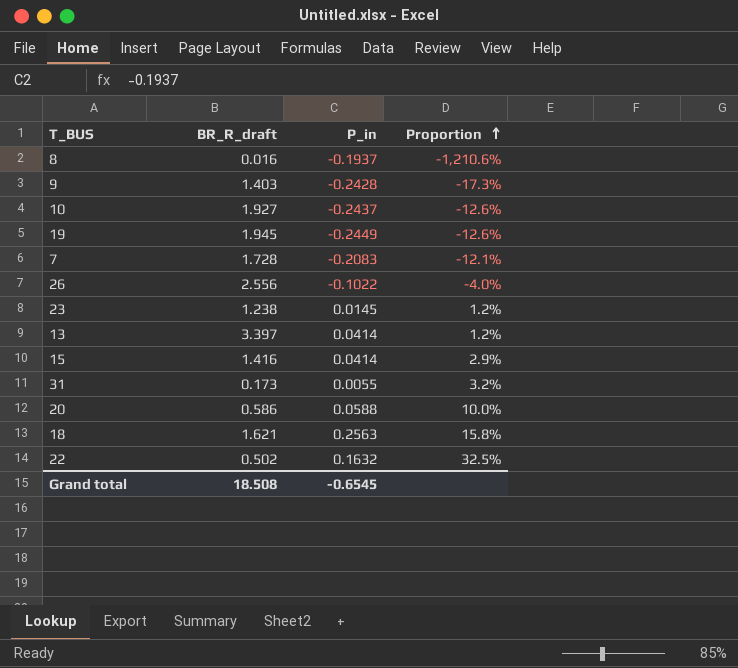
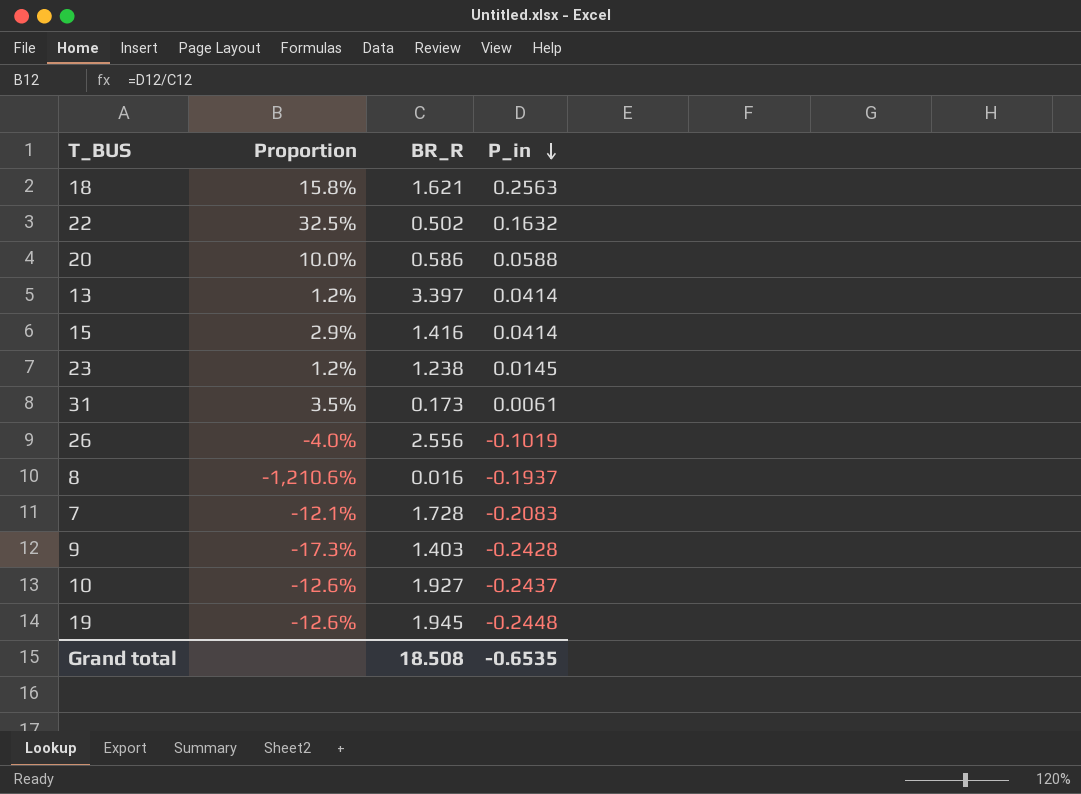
row order: Proportion ascending -> P_in descending
column Proportion | position: 4 -> 2
column name: BR_R_draft -> BR_R
31 | Proportion: 3.2% -> 3.5%
31 | P_in: 0.0055 -> 0.0061
26 | P_in: -0.1022 -> -0.1019
19 | P_in: -0.2449 -> -0.2448
Grand total | P_in: -0.6545 -> -0.6535

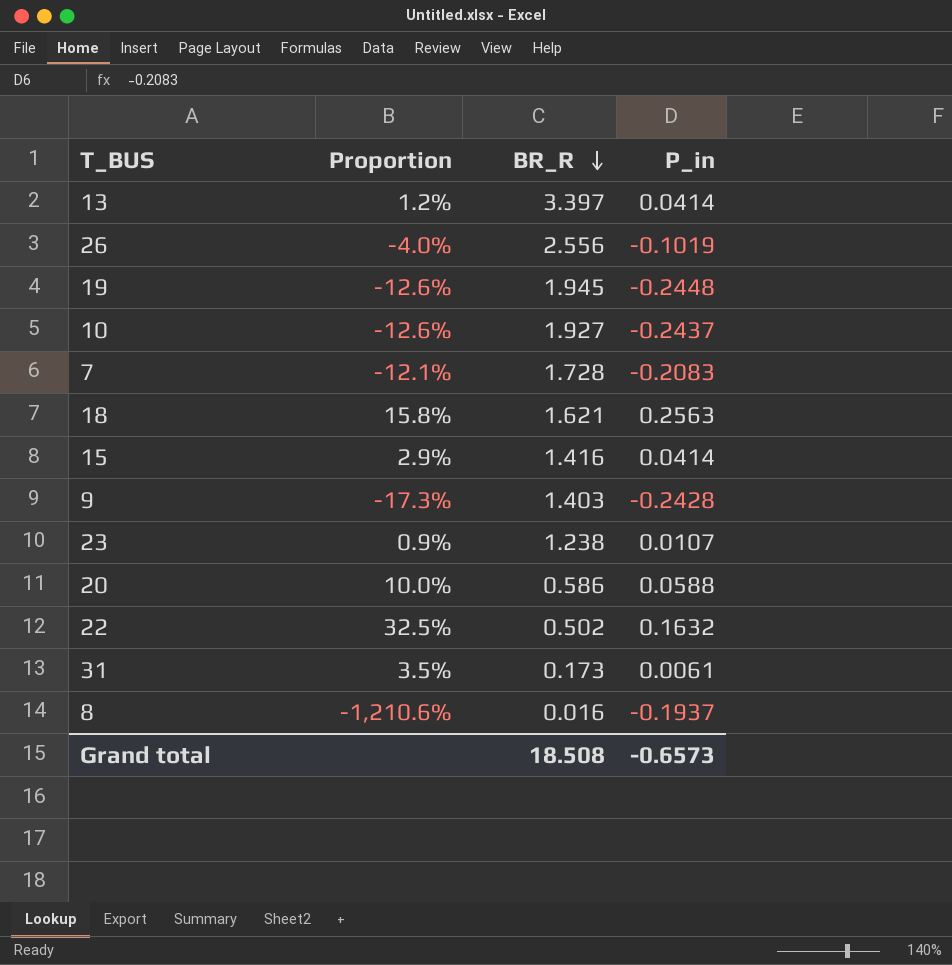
row order: P_in descending -> BR_R descending
23 | Proportion: 1.2% -> 0.9%
23 | P_in: 0.0145 -> 0.0107
Grand total | P_in: -0.6535 -> -0.6573

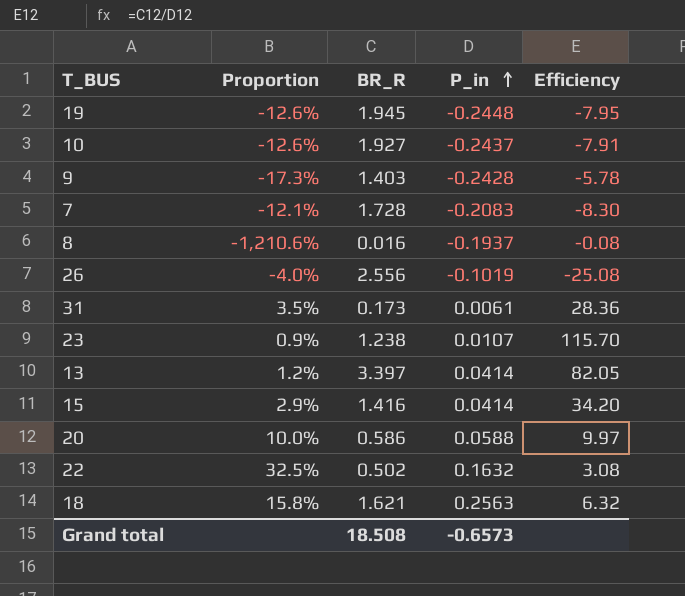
row order: BR_R descending -> P_in ascending
column Efficiency | formula: none -> [BR_R] / [P_in]

